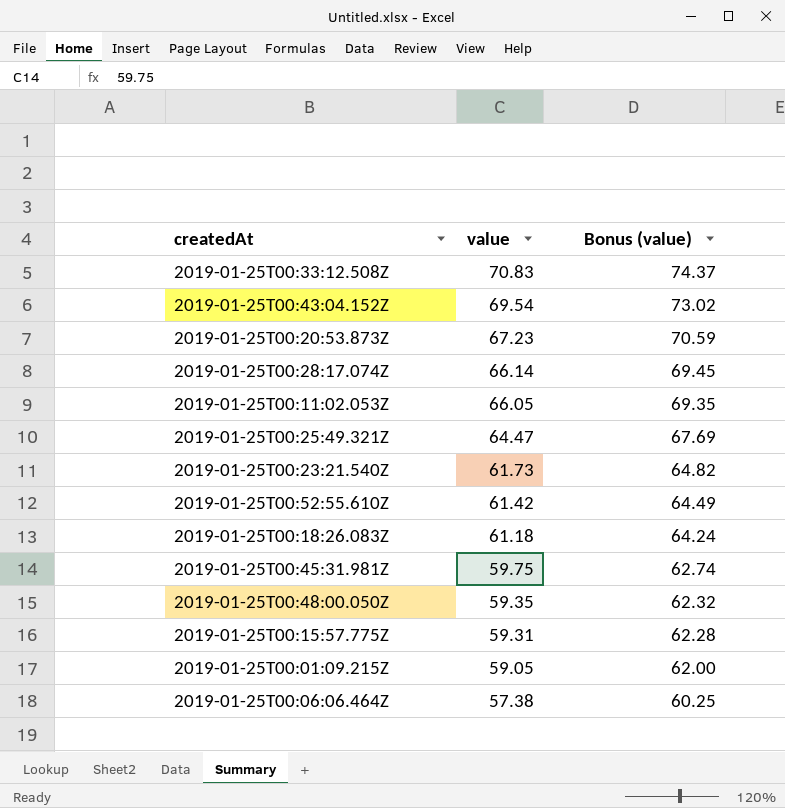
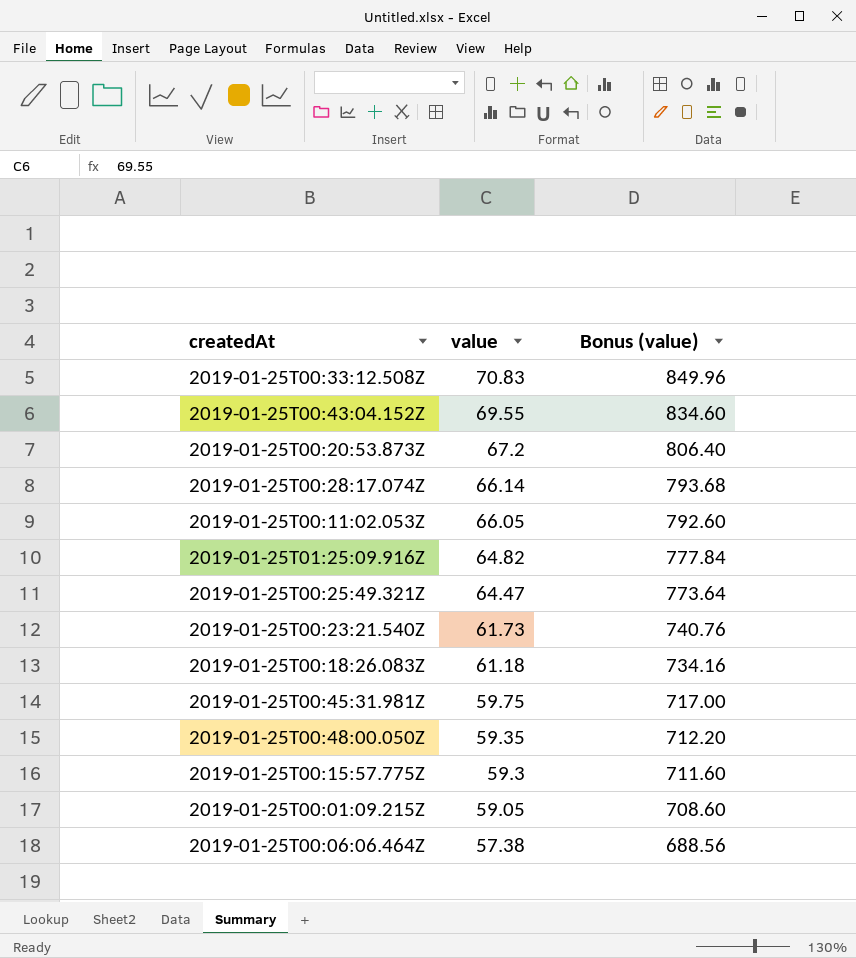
column Bonus (value) | formula: [value] * 1.05 -> [value] * 12
row 2019-01-25T00:52:55.610Z: 61.42 | 64.49 -> none
2019-01-25T00:43:04.152Z | value: 69.54 -> 69.55
2019-01-25T00:20:53.873Z | value: 67.23 -> 67.2
row 2019-01-25T01:25:09.916Z: none -> 64.82 | 777.84
2019-01-25T00:15:57.775Z | value: 59.31 -> 59.3

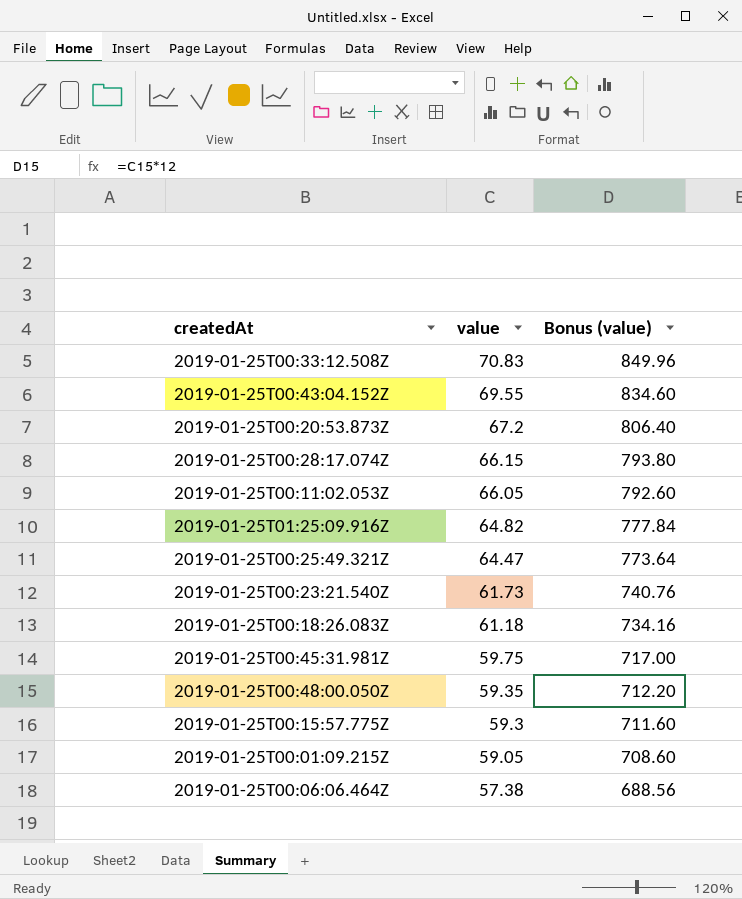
2019-01-25T00:28:17.074Z | value: 66.14 -> 66.15
2019-01-25T00:28:17.074Z | Bonus (value): 793.68 -> 793.80

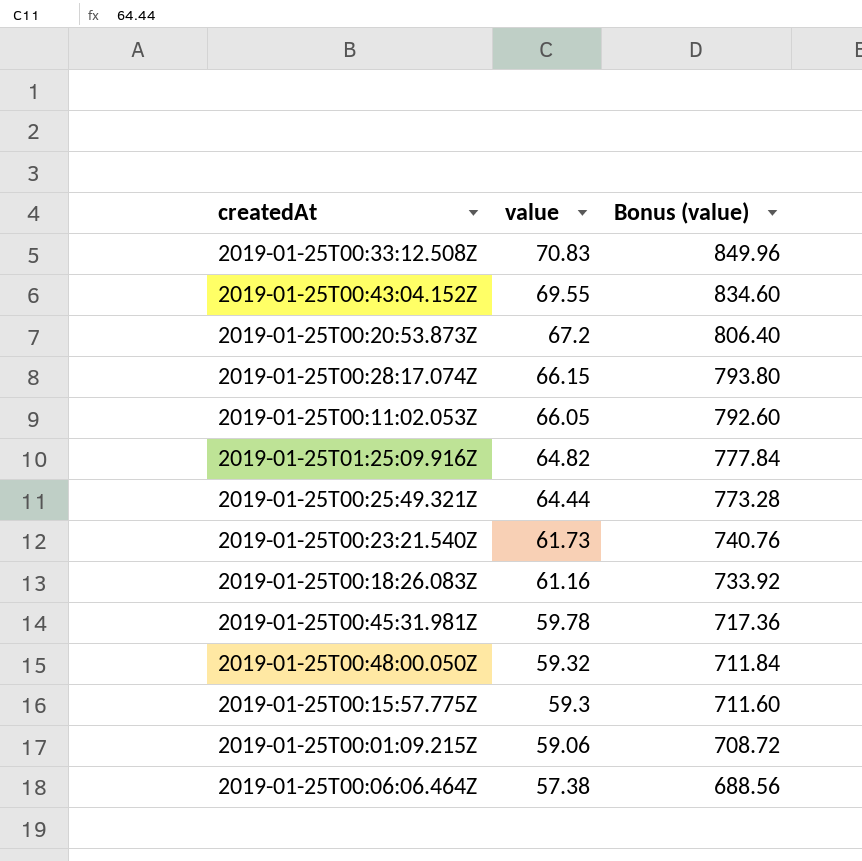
2019-01-25T00:25:49.321Z | value: 64.47 -> 64.44
2019-01-25T00:25:49.321Z | Bonus (value): 773.64 -> 773.28
2019-01-25T00:18:26.083Z | value: 61.18 -> 61.16
2019-01-25T00:18:26.083Z | Bonus (value): 734.16 -> 733.92
2019-01-25T00:45:31.981Z | value: 59.75 -> 59.78
2019-01-25T00:45:31.981Z | Bonus (value): 717.00 -> 717.36
2019-01-25T00:48:00.050Z | value: 59.35 -> 59.32
2019-01-25T00:48:00.050Z | Bonus (value): 712.20 -> 711.84
2019-01-25T00:01:09.215Z | value: 59.05 -> 59.06
2019-01-25T00:01:09.215Z | Bonus (value): 708.60 -> 708.72

